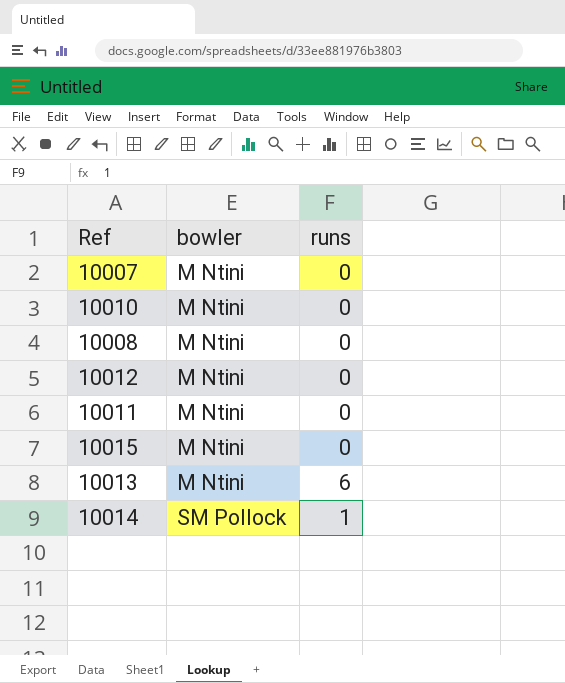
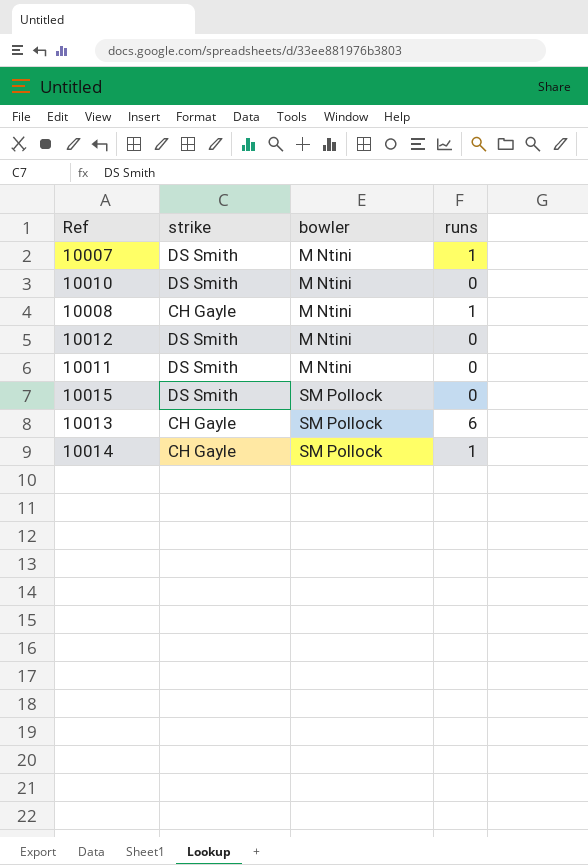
column strike | position: none -> 2
10007 | runs: 0 -> 1
10008 | runs: 0 -> 1
10015 | bowler: M Ntini -> SM Pollock
10013 | bowler: M Ntini -> SM Pollock

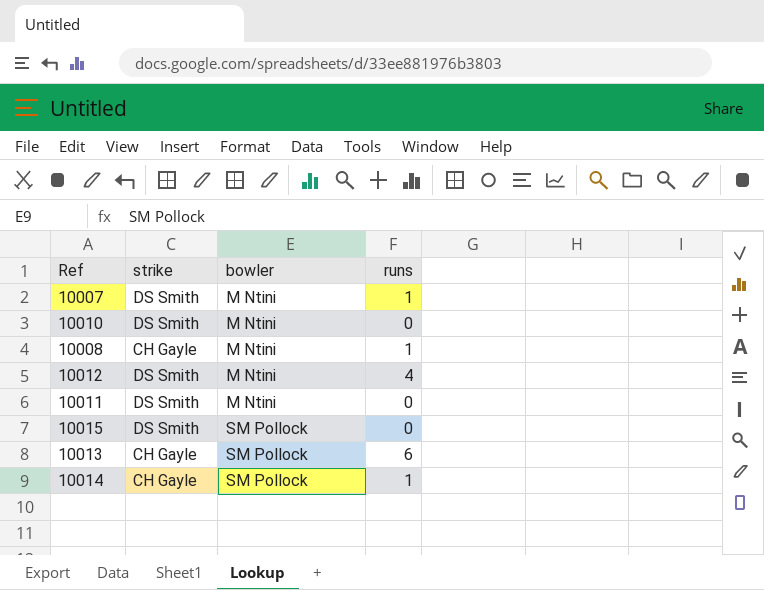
10012 | runs: 0 -> 4

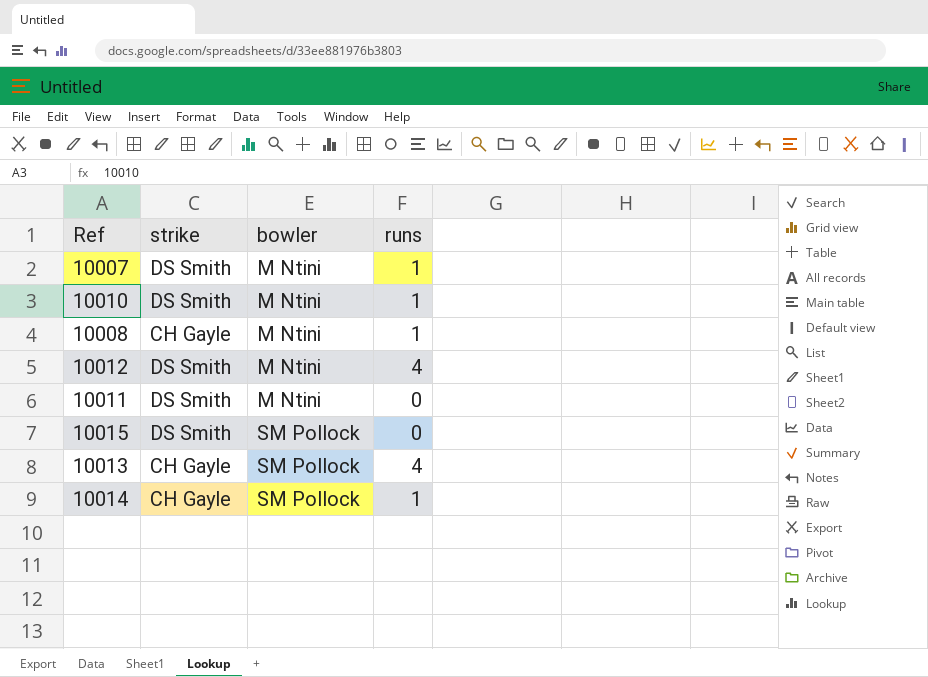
10010 | runs: 0 -> 1
10013 | runs: 6 -> 4

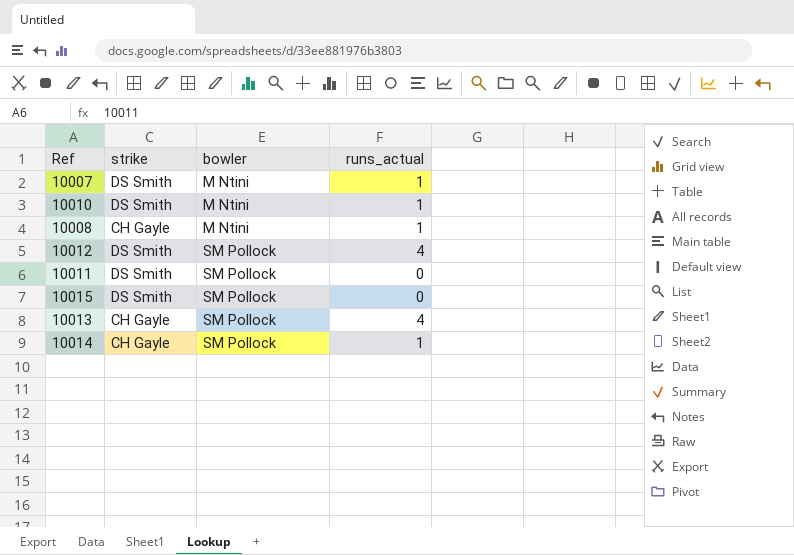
column name: runs -> runs_actual
10012 | bowler: M Ntini -> SM Pollock
10011 | bowler: M Ntini -> SM Pollock

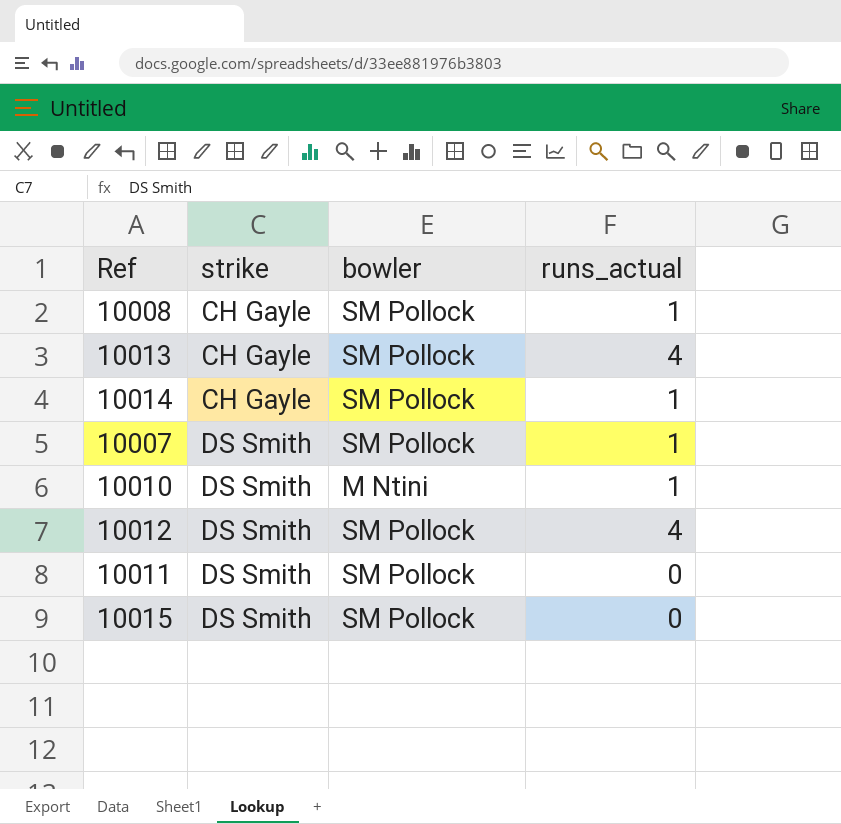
row order: bowler ascending -> strike ascending
10008 | bowler: M Ntini -> SM Pollock
10007 | bowler: M Ntini -> SM Pollock

